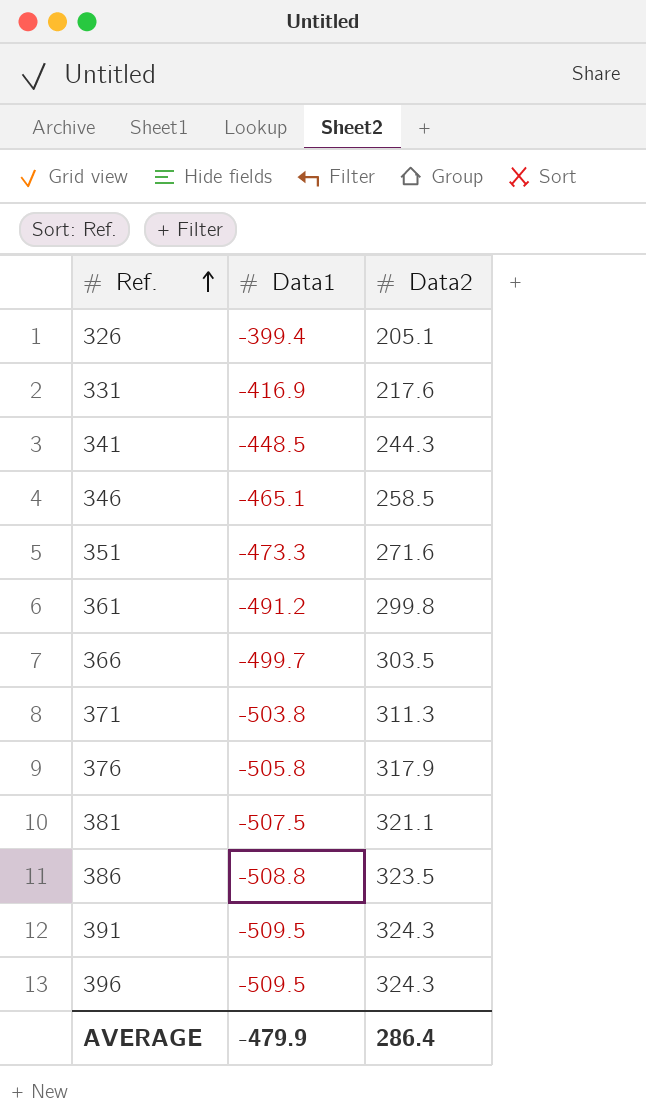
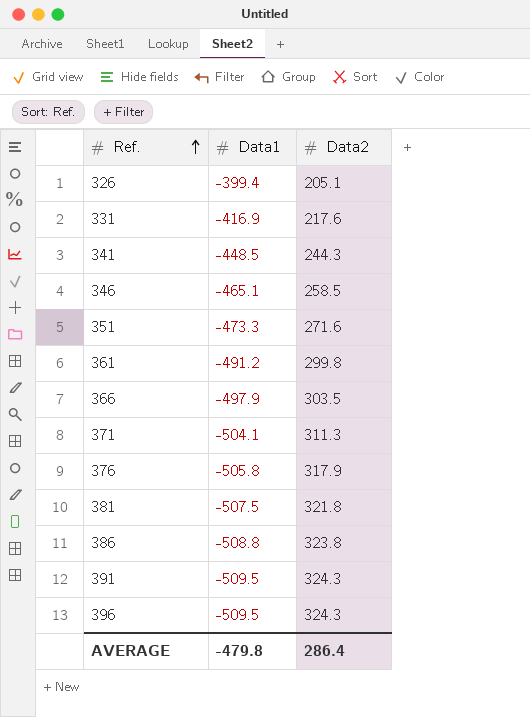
366 | Data1: -499.7 -> -497.9
371 | Data1: -503.8 -> -504.1
381 | Data2: 321.1 -> 321.8
386 | Data2: 323.5 -> 323.8
AVERAGE | Data1: -479.9 -> -479.8

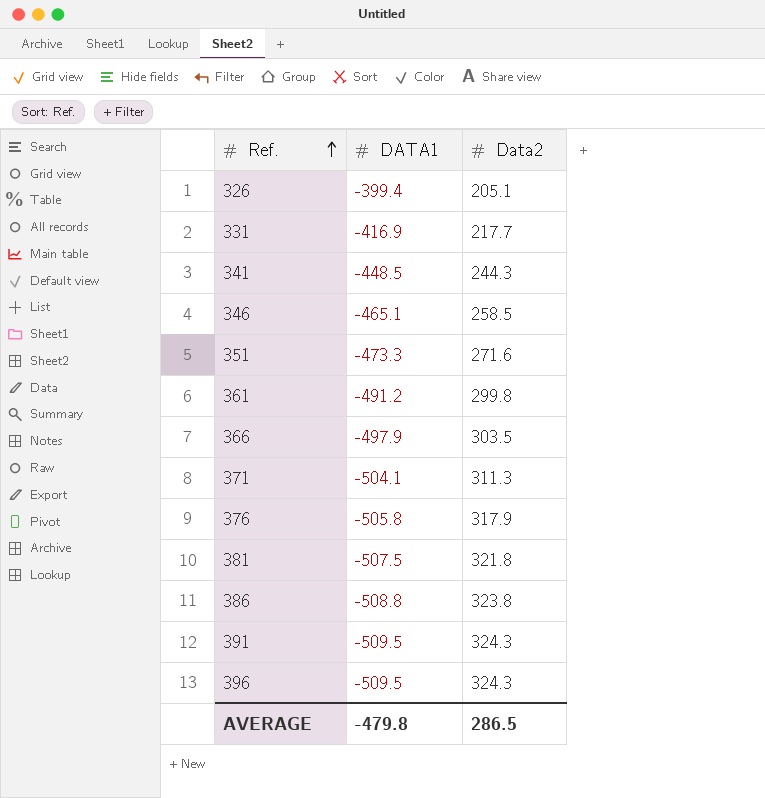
column name: Data1 -> DATA1
331 | Data2: 217.6 -> 217.7
AVERAGE | Data2: 286.4 -> 286.5

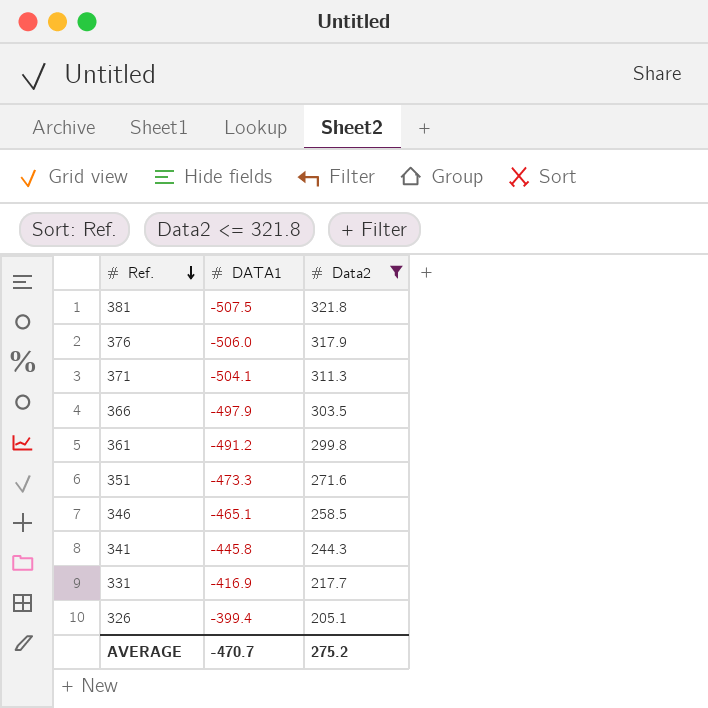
filter: none -> Data2 <= 321.8
row order: Ref. ascending -> Ref. descending
376 | DATA1: -505.8 -> -506.0
341 | DATA1: -448.5 -> -445.8
AVERAGE | DATA1: -479.8 -> -470.7
AVERAGE | Data2: 286.5 -> 275.2

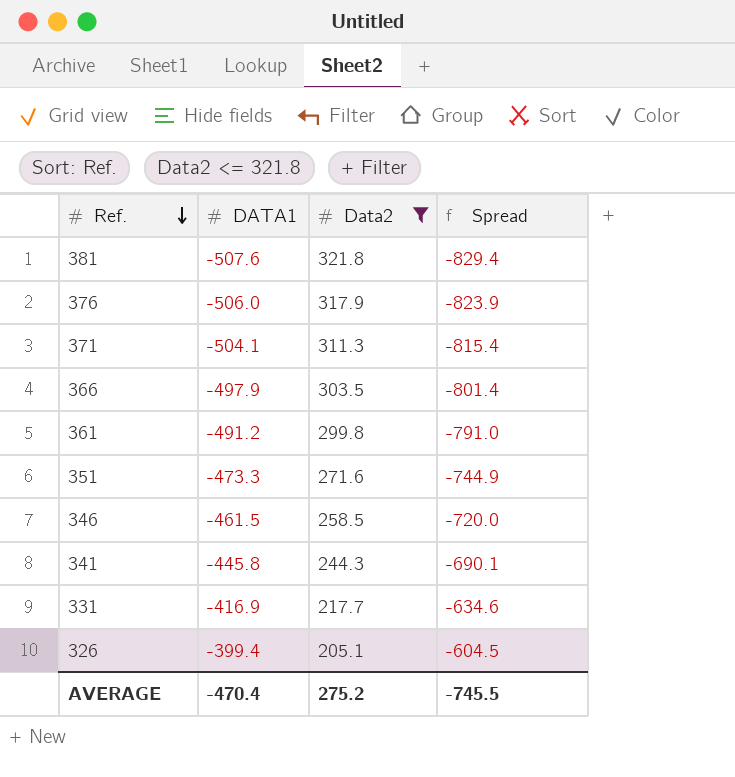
column Spread | formula: none -> [DATA1] - [Data2]
381 | DATA1: -507.5 -> -507.6
346 | DATA1: -465.1 -> -461.5
AVERAGE | DATA1: -470.7 -> -470.4

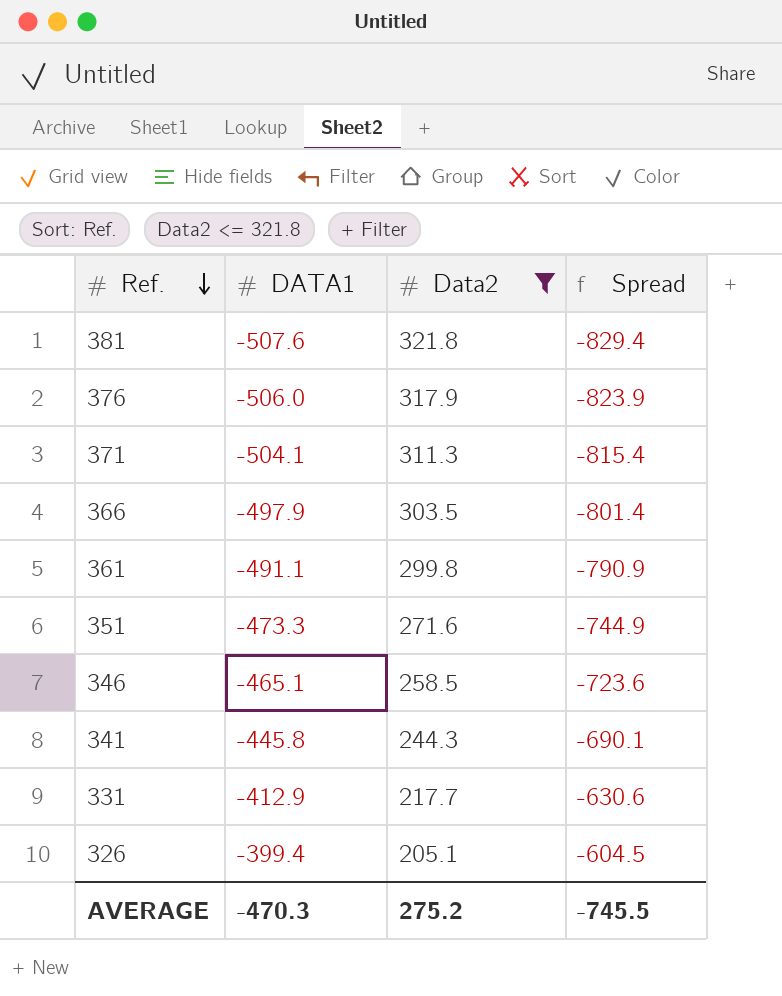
361 | DATA1: -491.2 -> -491.1
361 | Spread: -791.0 -> -790.9
346 | DATA1: -461.5 -> -465.1
346 | Spread: -720.0 -> -723.6
331 | DATA1: -416.9 -> -412.9
331 | Spread: -634.6 -> -630.6
AVERAGE | DATA1: -470.4 -> -470.3

